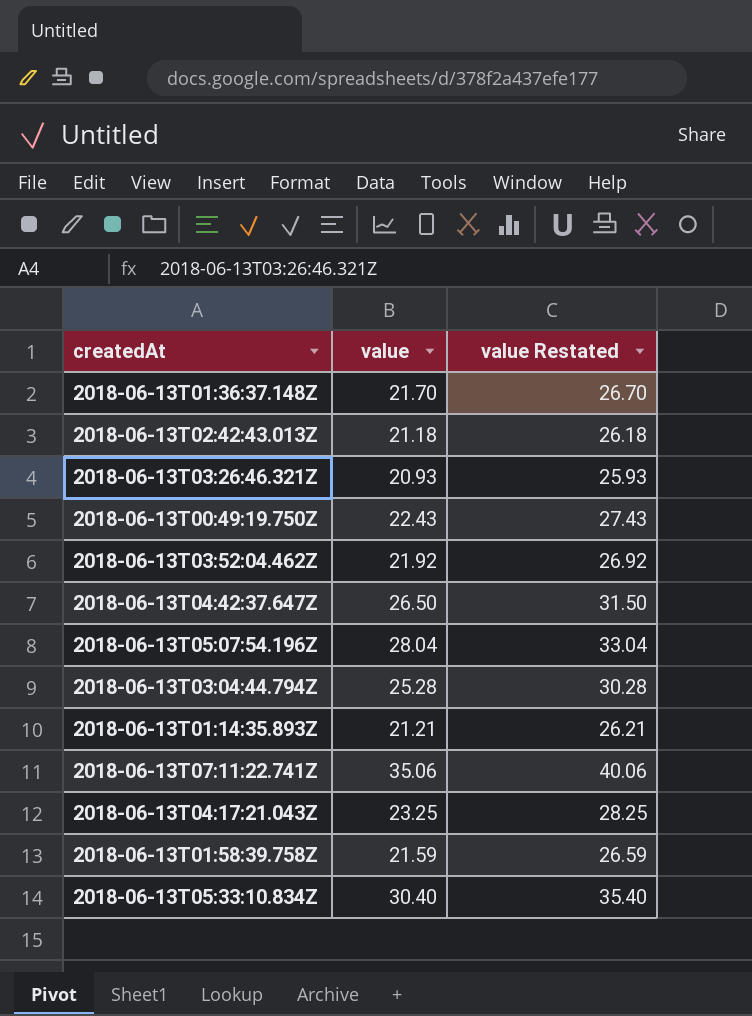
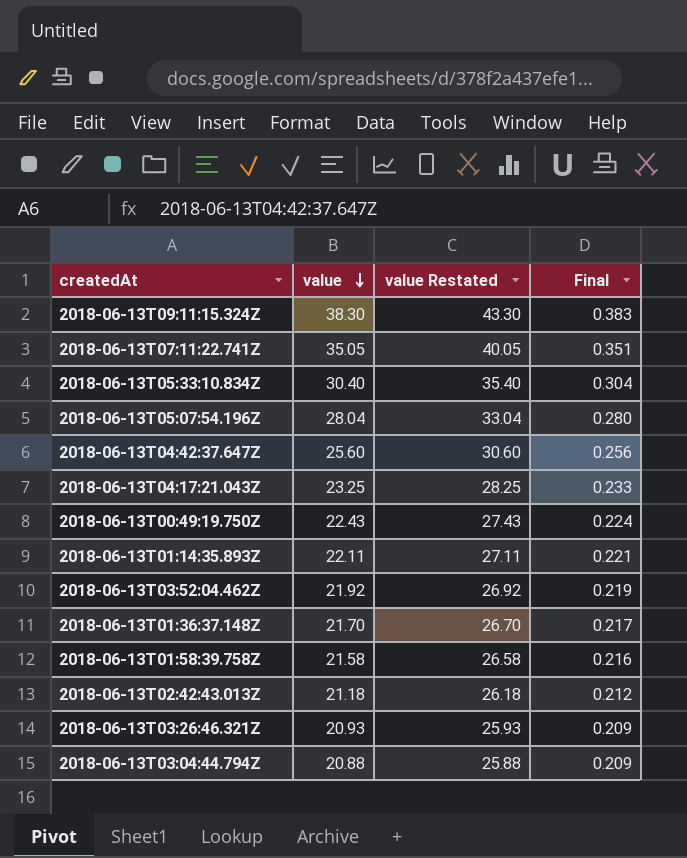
row order: none -> value descending
column Final | formula: none -> [value] * 0.01
row 2018-06-13T09:11:15.324Z: none -> 38.30 | 43.30 | 0.383
2018-06-13T07:11:22.741Z | value: 35.06 -> 35.05
2018-06-13T07:11:22.741Z | value Restated: 40.06 -> 40.05
2018-06-13T04:42:37.647Z | value: 26.50 -> 25.60
2018-06-13T04:42:37.647Z | value Restated: 31.50 -> 30.60
2018-06-13T01:14:35.893Z | value: 21.21 -> 22.11
2018-06-13T01:14:35.893Z | value Restated: 26.21 -> 27.11
2018-06-13T01:58:39.758Z | value: 21.59 -> 21.58
2018-06-13T01:58:39.758Z | value Restated: 26.59 -> 26.58
2018-06-13T03:04:44.794Z | value: 25.28 -> 20.88
2018-06-13T03:04:44.794Z | value Restated: 30.28 -> 25.88

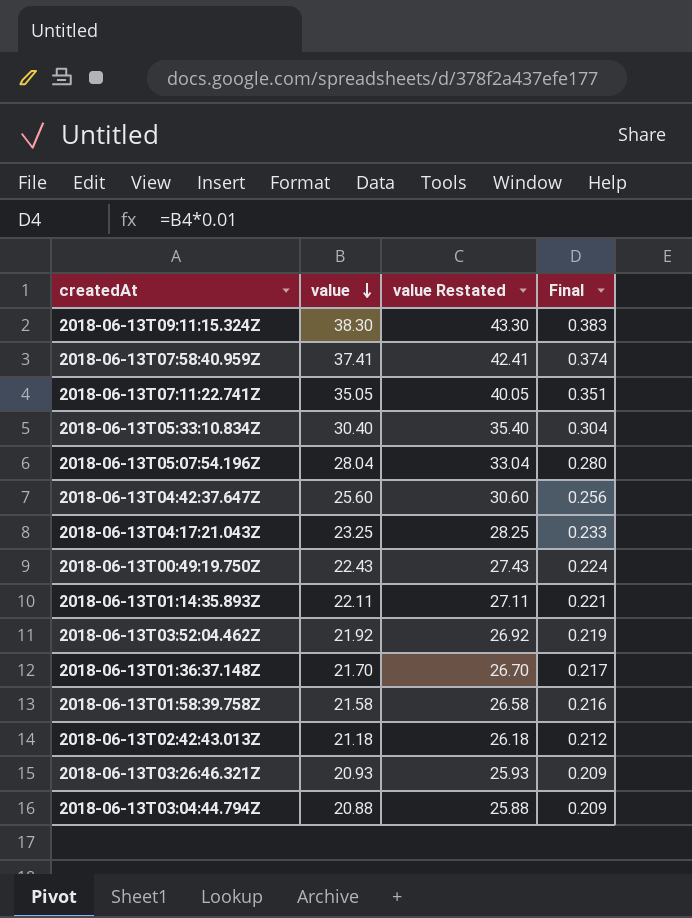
row 2018-06-13T07:58:40.959Z: none -> 37.41 | 42.41 | 0.374

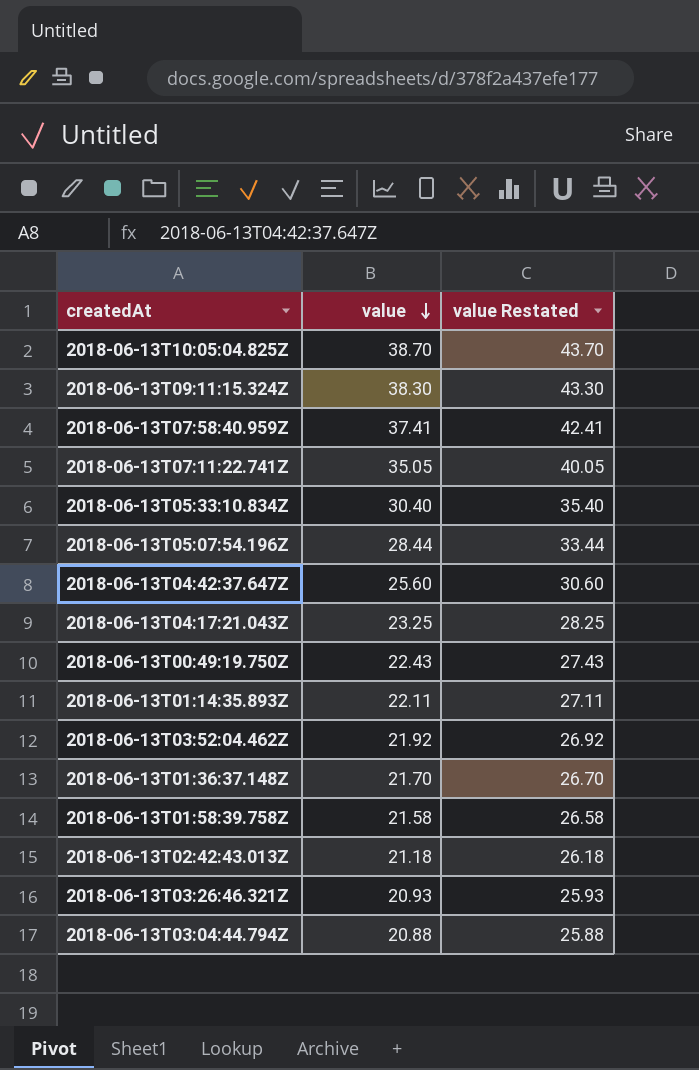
column Final | formula: [value] * 0.01 -> none
row 2018-06-13T10:05:04.825Z: none -> 38.70 | 43.70
2018-06-13T05:07:54.196Z | value: 28.04 -> 28.44
2018-06-13T05:07:54.196Z | value Restated: 33.04 -> 33.44

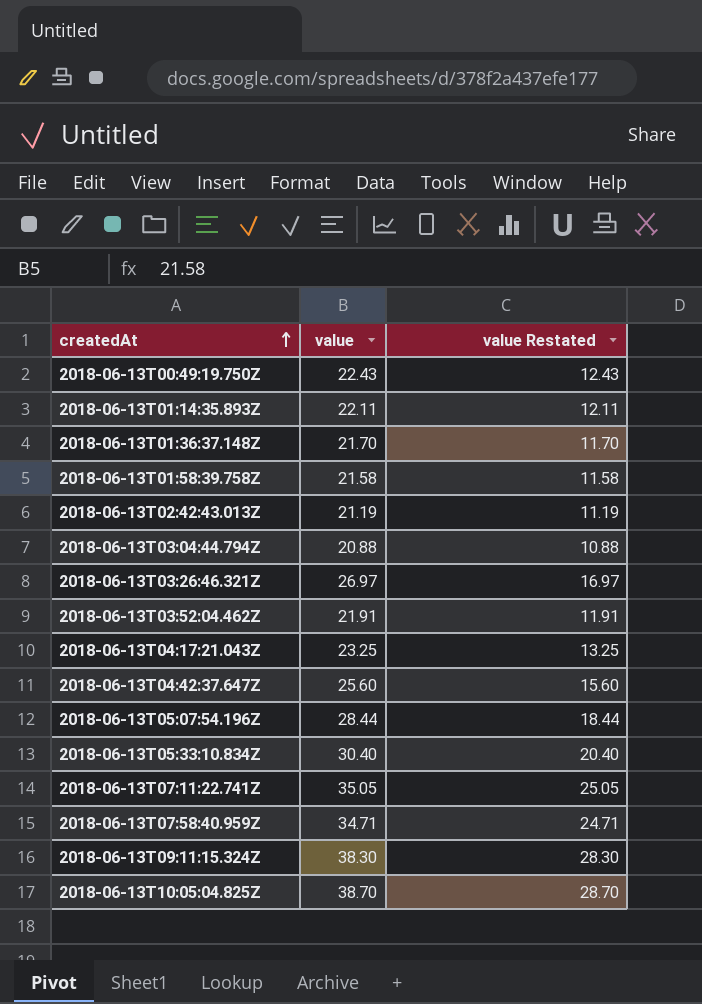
row order: value descending -> createdAt ascending
column value Restated | formula: [value] + 5 -> [value] - 10
2018-06-13T02:42:43.013Z | value: 21.18 -> 21.19
2018-06-13T03:26:46.321Z | value: 20.93 -> 26.97
2018-06-13T03:52:04.462Z | value: 21.92 -> 21.91
2018-06-13T07:58:40.959Z | value: 37.41 -> 34.71

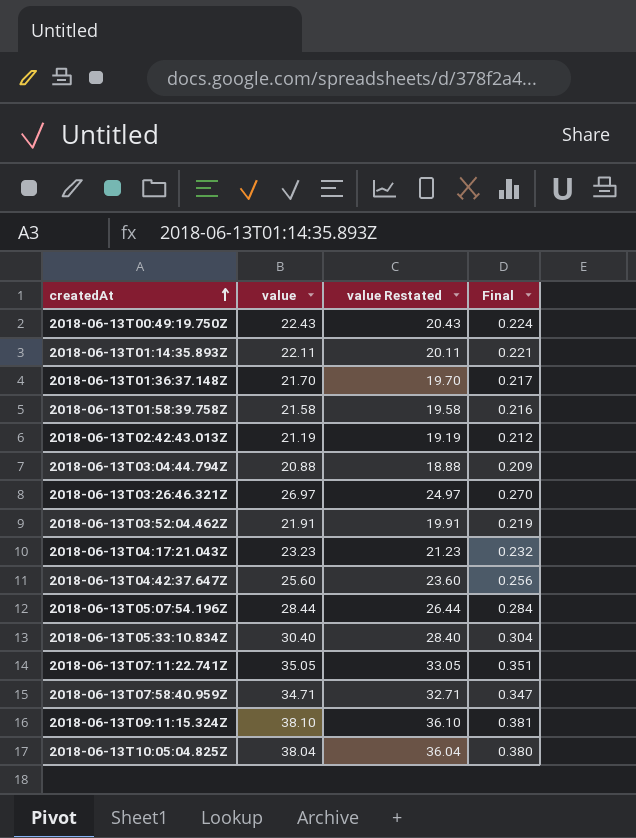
column value Restated | formula: [value] - 10 -> [value] - 2
column Final | formula: none -> [value] * 0.01
2018-06-13T04:17:21.043Z | value: 23.25 -> 23.23
2018-06-13T09:11:15.324Z | value: 38.30 -> 38.10
2018-06-13T10:05:04.825Z | value: 38.70 -> 38.04

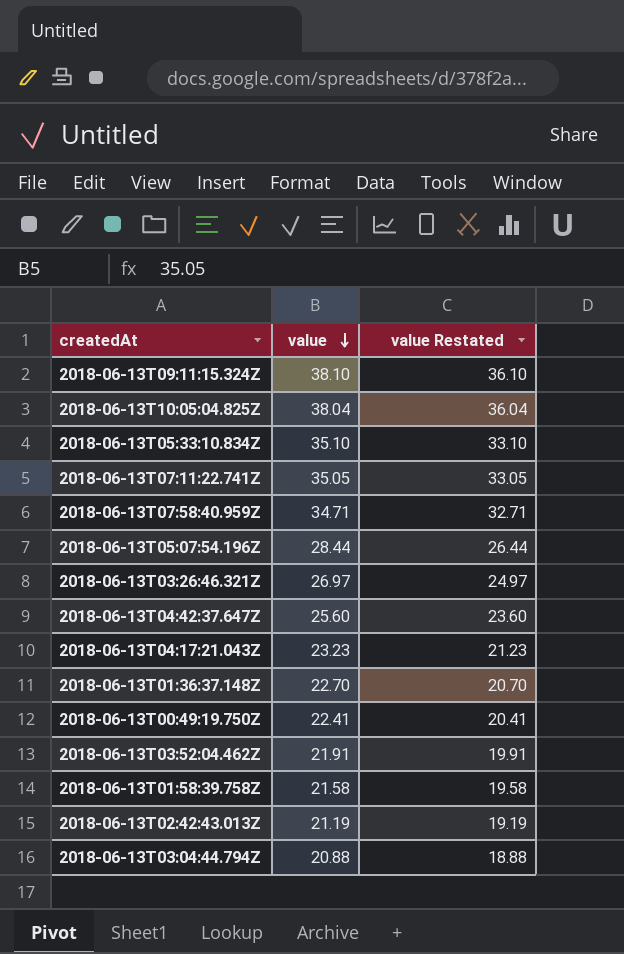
row order: createdAt ascending -> value descending
column Final | formula: [value] * 0.01 -> none
row 2018-06-13T01:14:35.893Z: 22.11 | 20.11 | 0.221 -> none
2018-06-13T05:33:10.834Z | value: 30.40 -> 35.10
2018-06-13T05:33:10.834Z | value Restated: 28.40 -> 33.10
2018-06-13T01:36:37.148Z | value: 21.70 -> 22.70
2018-06-13T01:36:37.148Z | value Restated: 19.70 -> 20.70
2018-06-13T00:49:19.750Z | value: 22.43 -> 22.41
2018-06-13T00:49:19.750Z | value Restated: 20.43 -> 20.41

